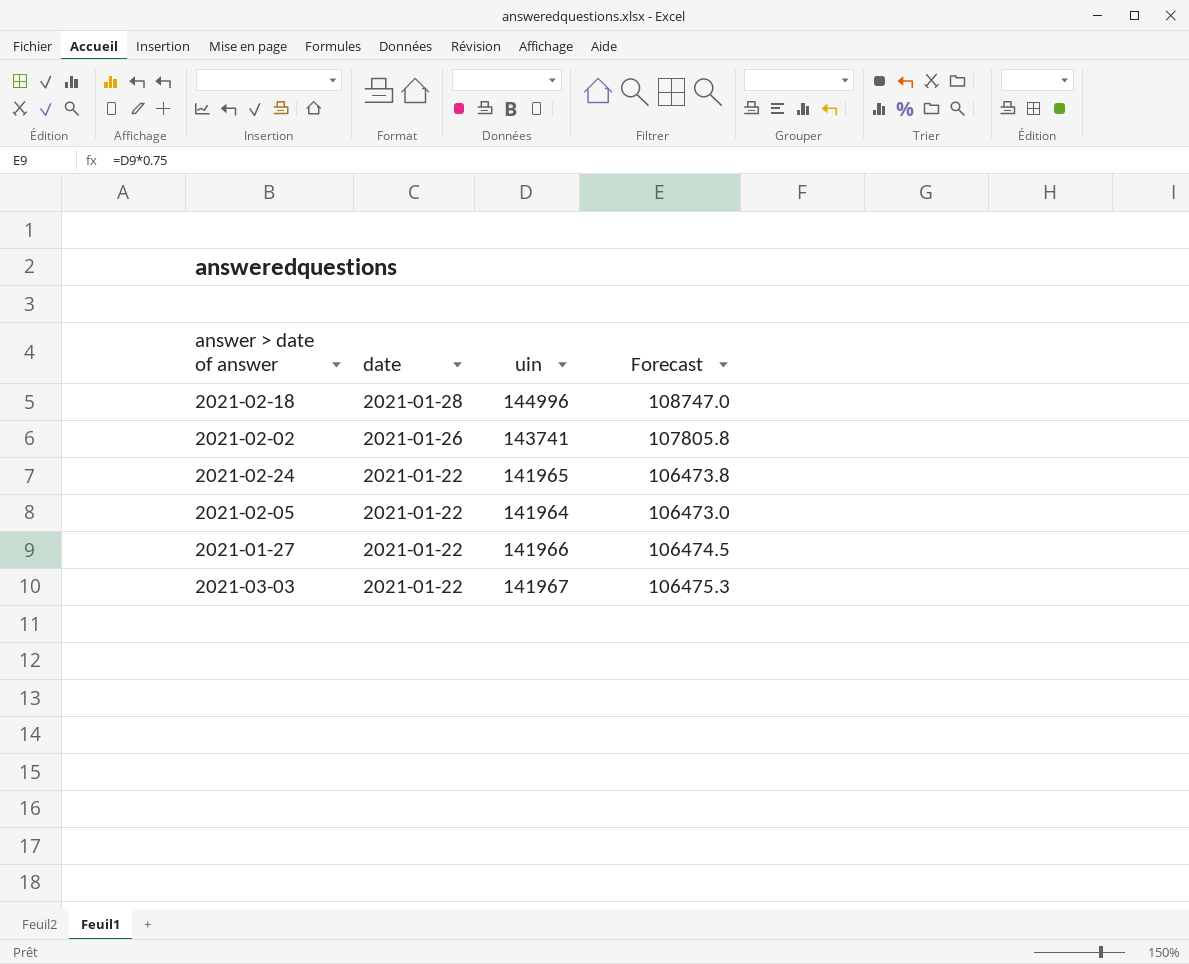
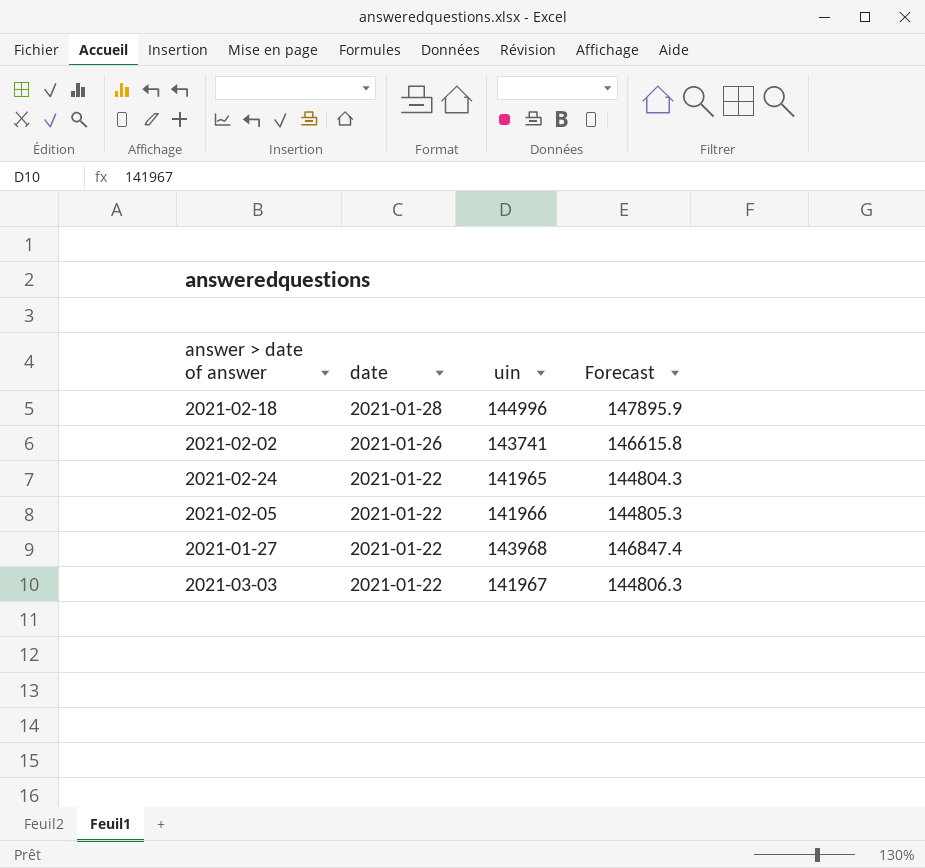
column Forecast | formula: [uin] * 0.75 -> [uin] * 1.02
2021-02-05 | uin: 141964 -> 141966
2021-01-27 | uin: 141966 -> 143968

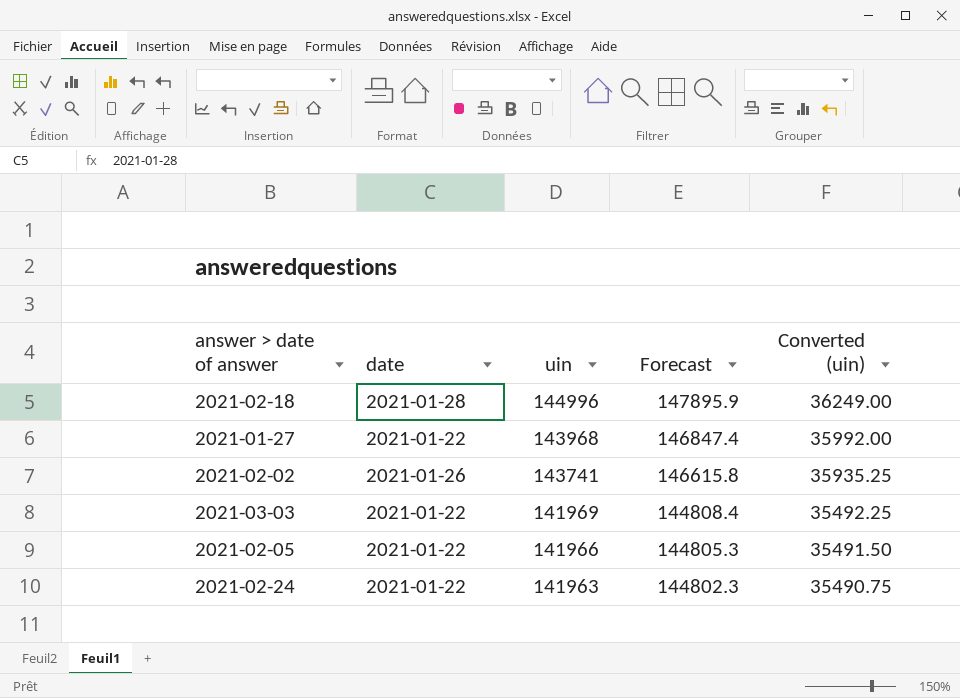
row order: date descending -> uin descending
column Converted (uin) | formula: none -> [uin] * 0.25
2021-03-03 | uin: 141967 -> 141969
2021-03-03 | Forecast: 144806.3 -> 144808.4
2021-02-24 | uin: 141965 -> 141963
2021-02-24 | Forecast: 144804.3 -> 144802.3

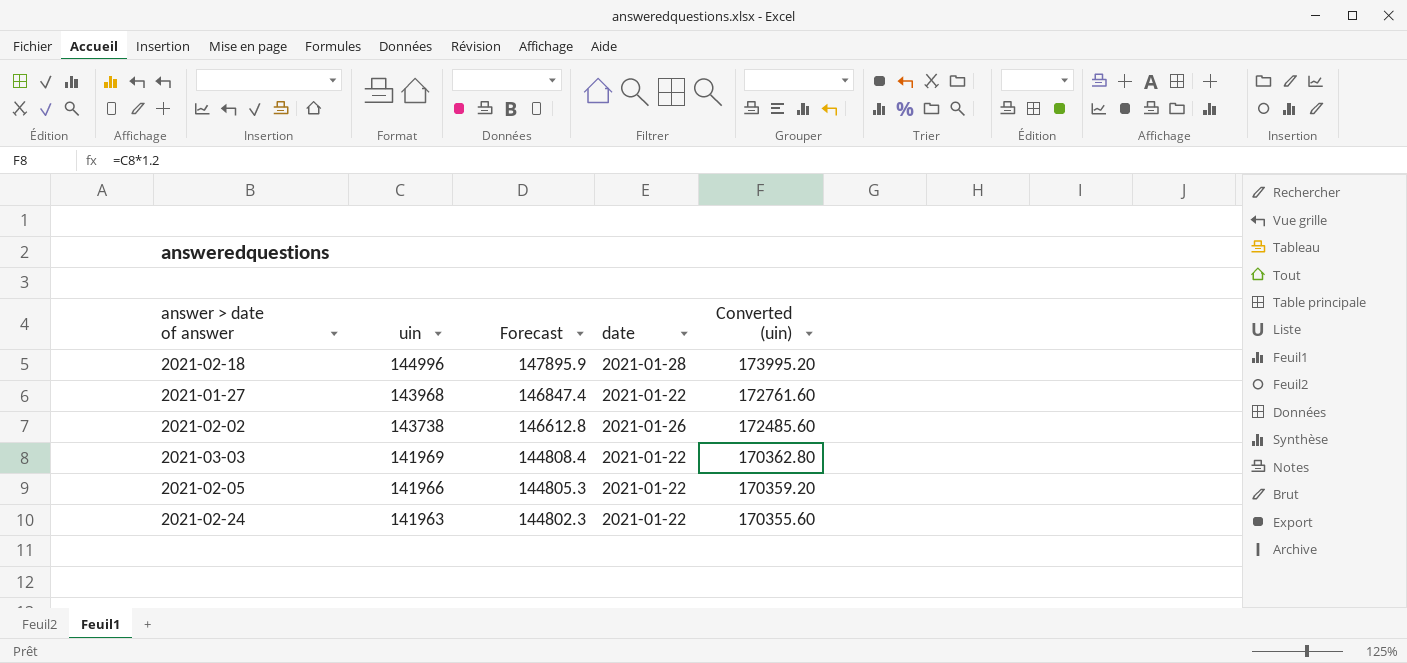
column date | position: 2 -> 4
column Converted (uin) | formula: [uin] * 0.25 -> [uin] * 1.2
2021-02-02 | uin: 143741 -> 143738
2021-02-02 | Forecast: 146615.8 -> 146612.8

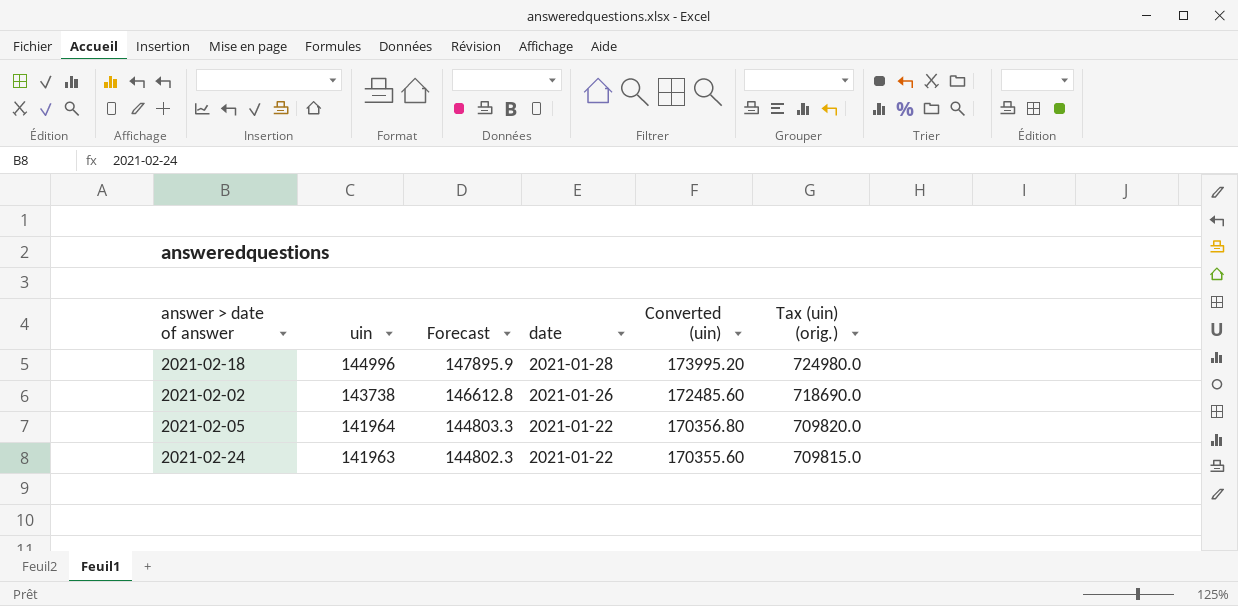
column Tax (uin) (orig.) | formula: none -> [uin] * 5
row 2021-01-27: 143968 | 146847.4 | 2021-01-22 | 172761.60 -> none
row 2021-03-03: 141969 | 144808.4 | 2021-01-22 | 170362.80 -> none
2021-02-05 | uin: 141966 -> 141964
2021-02-05 | Forecast: 144805.3 -> 144803.3
2021-02-05 | Converted (uin): 170359.20 -> 170356.80

